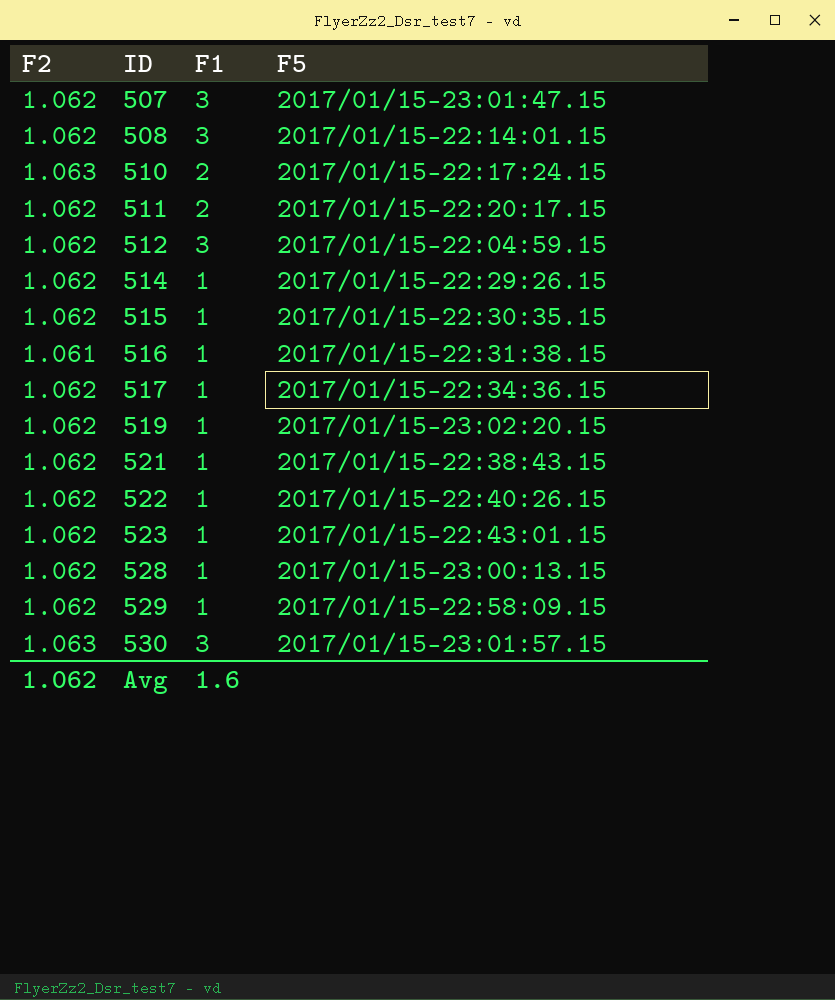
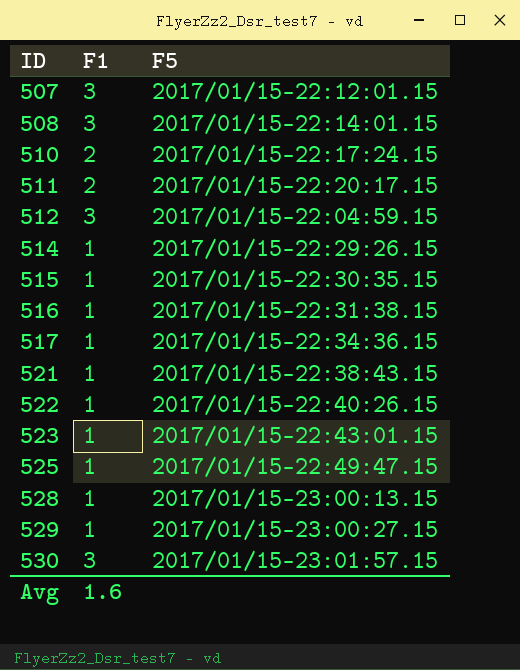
column F2 | position: 1 -> none
row 519: 1.062 | 1 | 2017/01/15-23:02:20.15 -> none
507 | F5: 2017/01/15-23:01:47.15 -> 2017/01/15-22:12:01.15
row 525: none -> 1 | 2017/01/15-22:49:47.15
529 | F5: 2017/01/15-22:58:09.15 -> 2017/01/15-23:00:27.15

